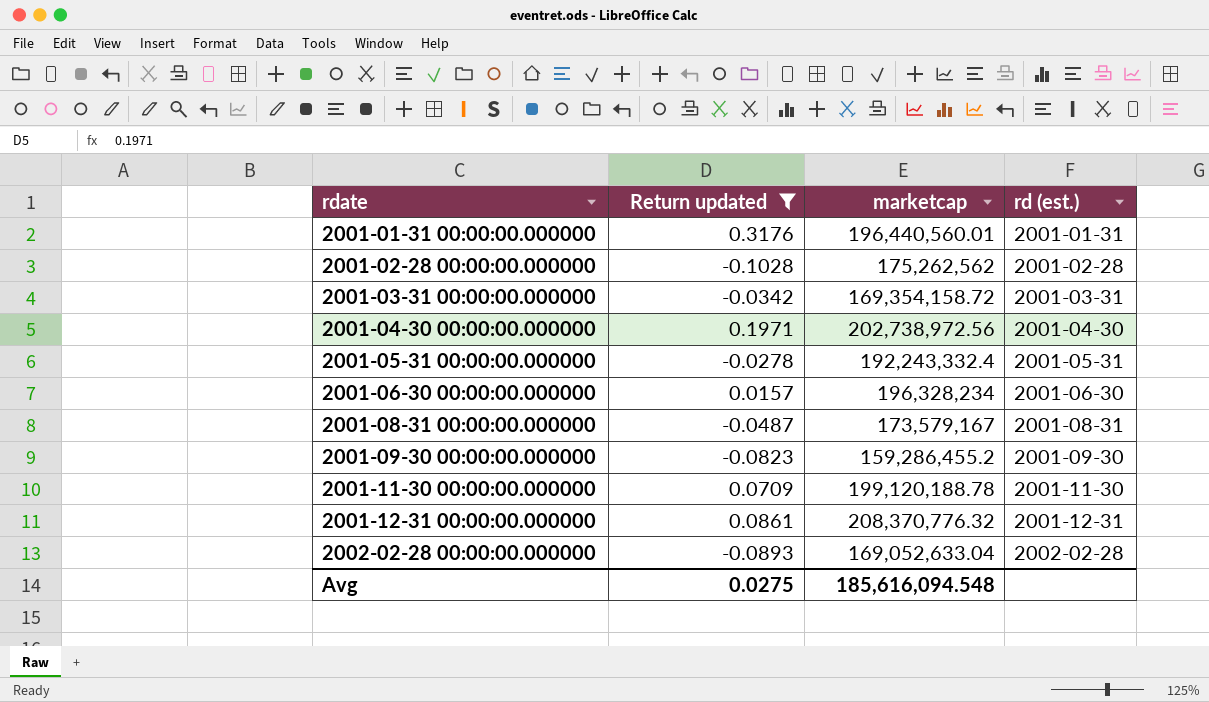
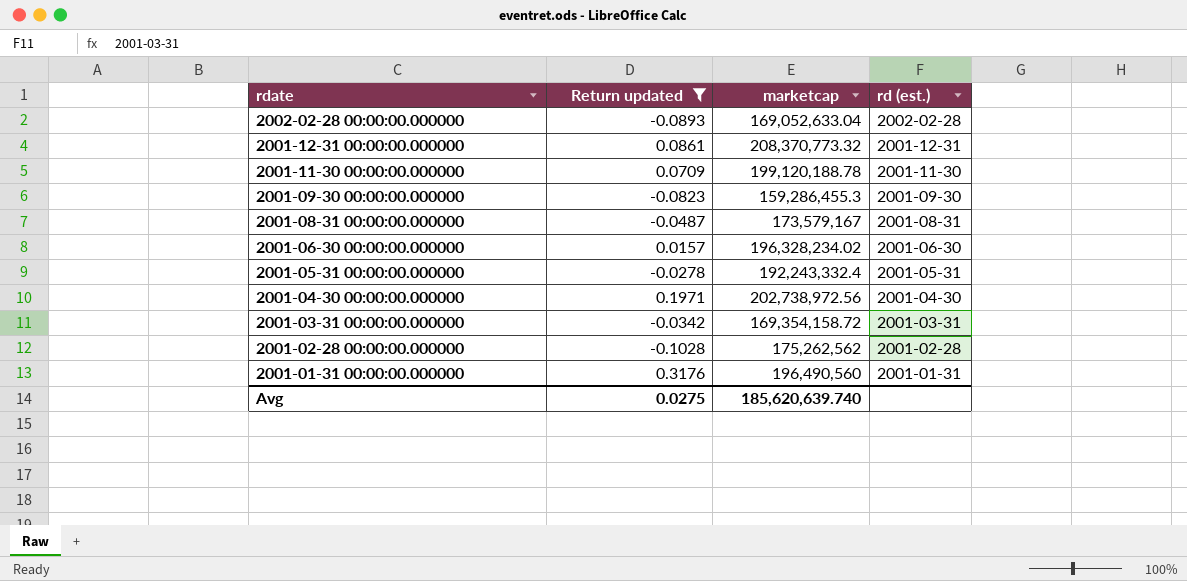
row order: rdate ascending -> rdate descending
2001-12-31 00:00:00.000000 | marketcap: 208,370,776.32 -> 208,370,773.32
2001-09-30 00:00:00.000000 | marketcap: 159,286,455.2 -> 159,286,455.3
2001-06-30 00:00:00.000000 | marketcap: 196,328,234 -> 196,328,234.02
2001-01-31 00:00:00.000000 | marketcap: 196,440,560.01 -> 196,490,560
Avg | marketcap: 185,616,094.548 -> 185,620,639.740

